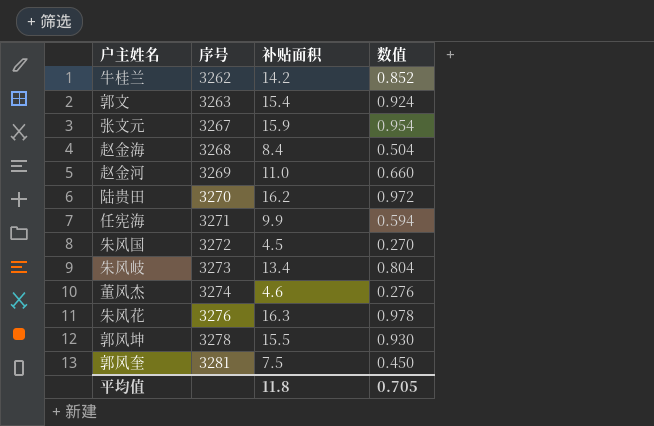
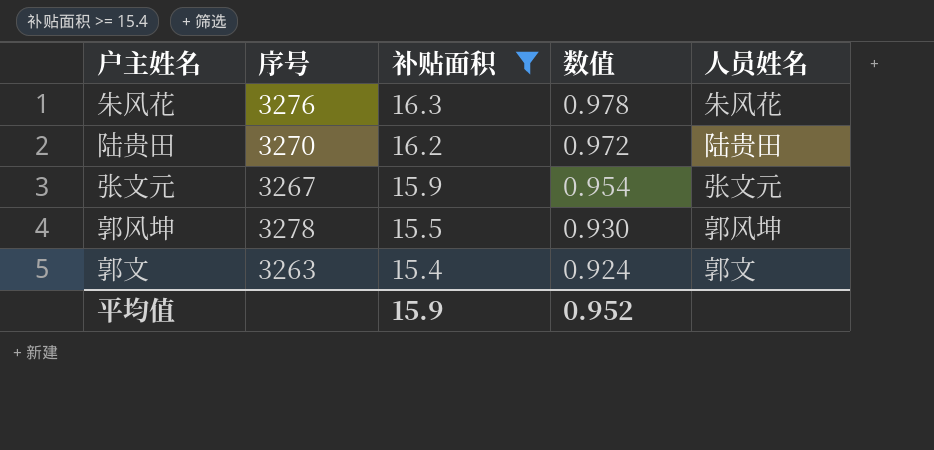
filter: none -> 补贴面积 >= 15.4
row order: 序号 ascending -> 补贴面积 descending
column 人员姓名 | position: none -> 5
平均值 | 补贴面积: 11.8 -> 15.9
平均值 | 数值: 0.705 -> 0.952

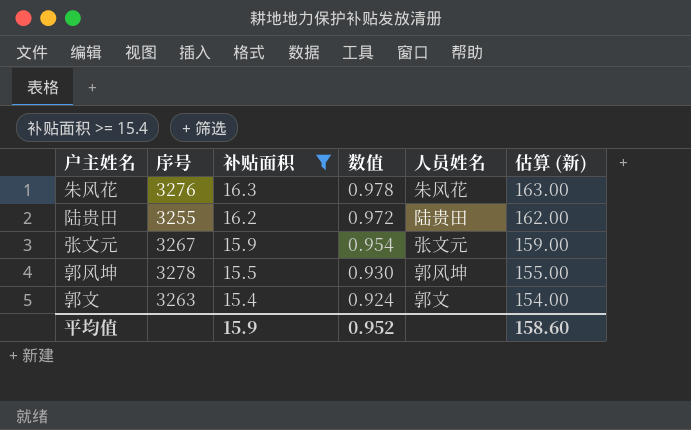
column 估算 (新) | formula: none -> [补贴面积] * 10
陆贵田 | 序号: 3270 -> 3255

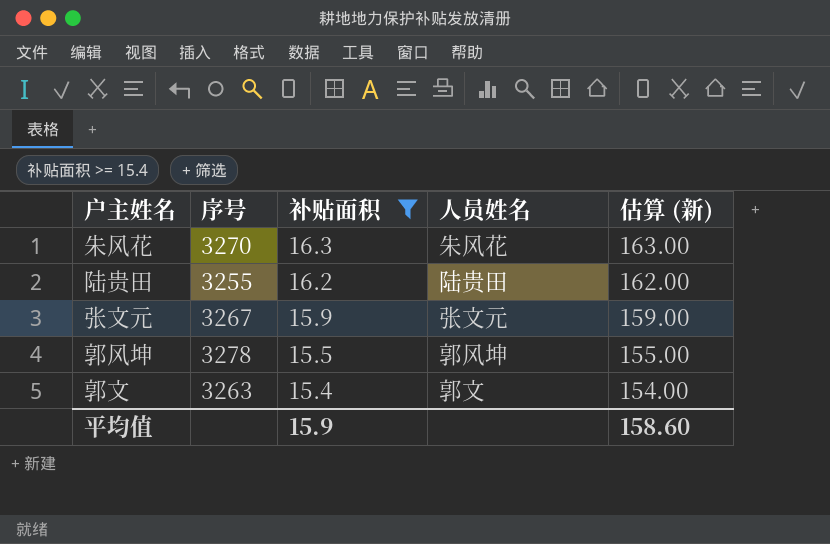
column 数值 | formula: [补贴面积] * 0.06 -> none
朱风花 | 序号: 3276 -> 3270

